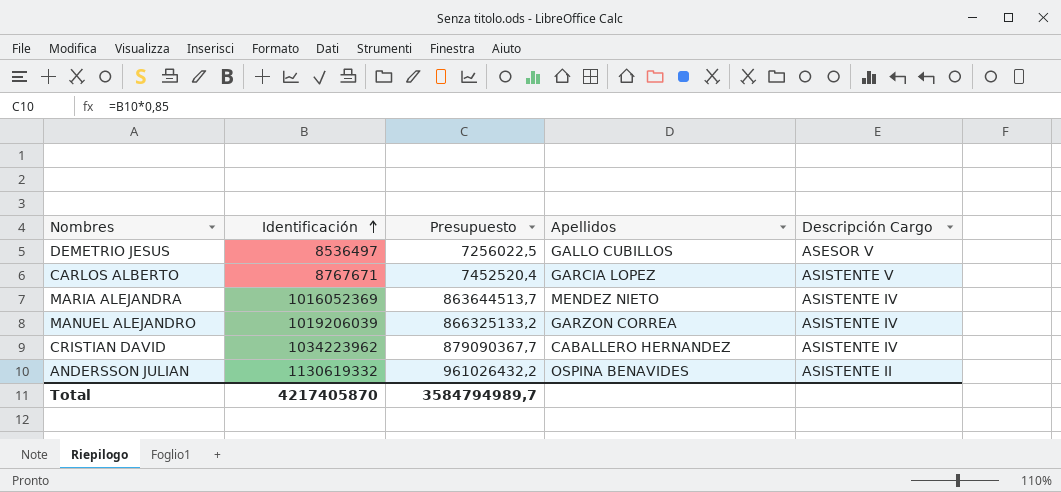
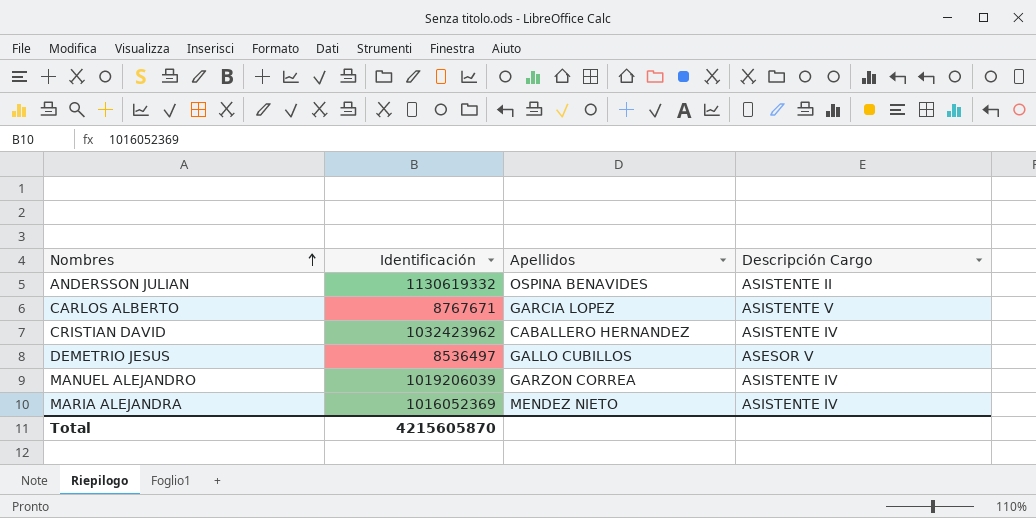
row order: Identificación ascending -> Nombres ascending
column Presupuesto | formula: [Identificación] * 0,85 -> none
CRISTIAN DAVID | Identificación: 1034223962 -> 1032423962
Total | Identificación: 4217405870 -> 4215605870

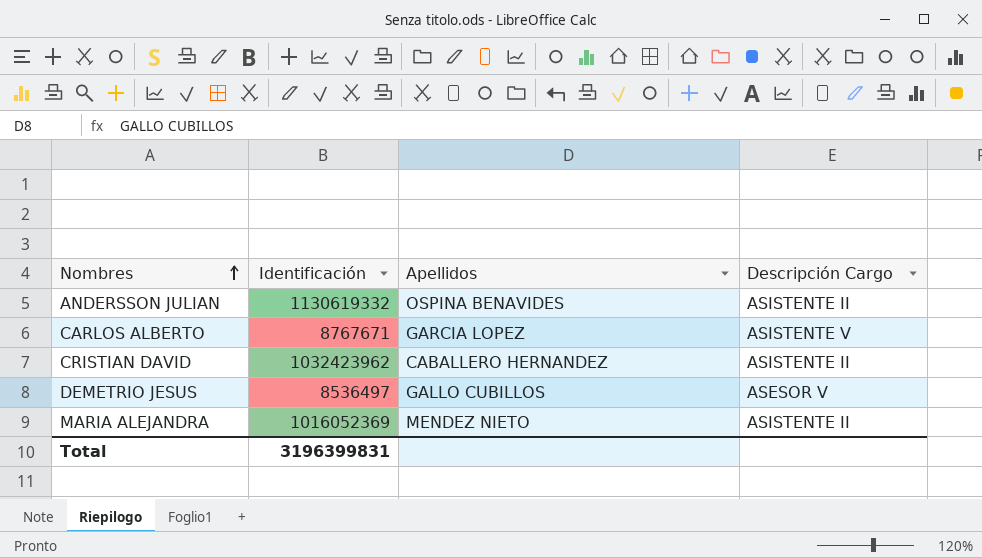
row MANUEL ALEJANDRO: 1019206039 | GARZON CORREA | ASISTENTE IV -> none
CRISTIAN DAVID | Descripción Cargo: ASISTENTE IV -> ASISTENTE II
MARIA ALEJANDRA | Descripción Cargo: ASISTENTE IV -> ASISTENTE II
Total | Identificación: 4215605870 -> 3196399831

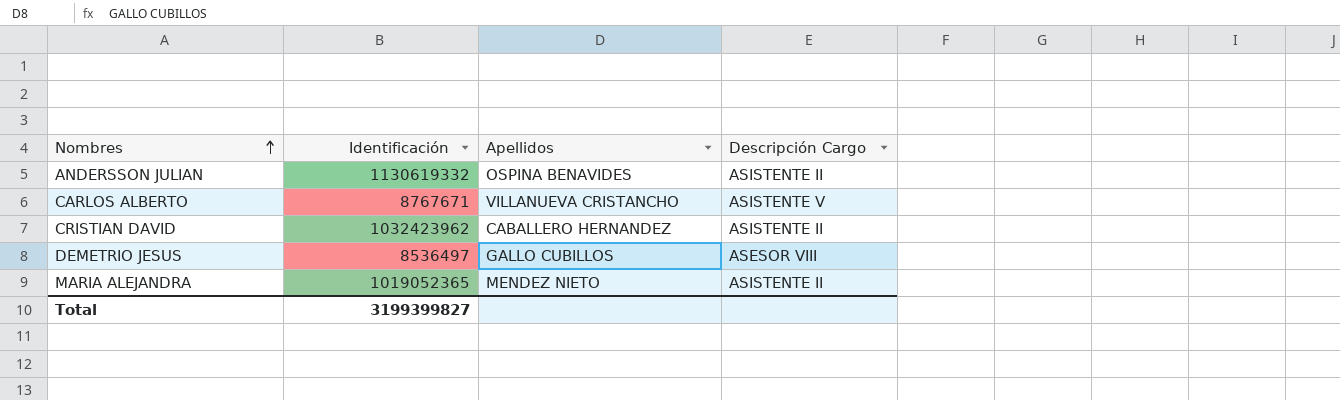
CARLOS ALBERTO | Apellidos: GARCIA LOPEZ -> VILLANUEVA CRISTANCHO
DEMETRIO JESUS | Descripción Cargo: ASESOR V -> ASESOR VIII
MARIA ALEJANDRA | Identificación: 1016052369 -> 1019052365
Total | Identificación: 3196399831 -> 3199399827

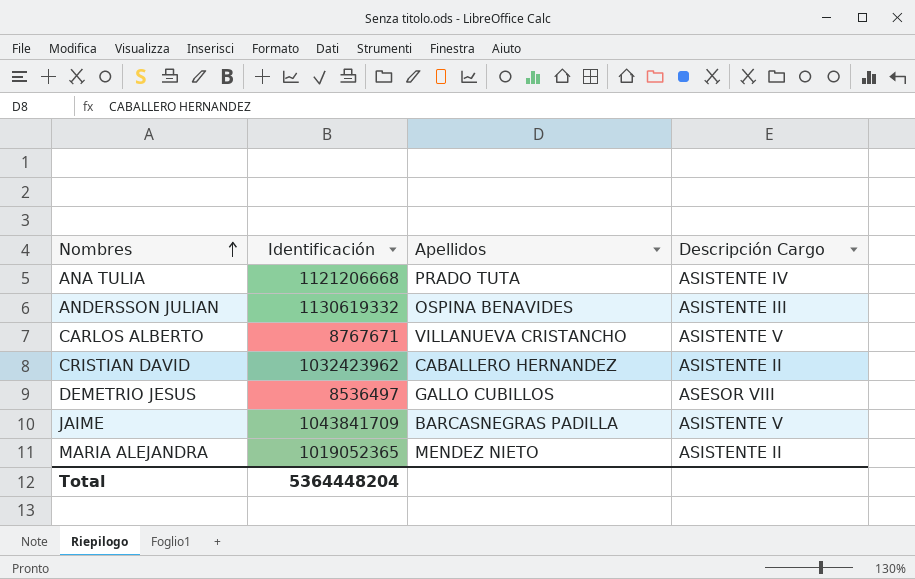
row ANA TULIA: none -> 1121206668 | PRADO TUTA | ASISTENTE IV
ANDERSSON JULIAN | Descripción Cargo: ASISTENTE II -> ASISTENTE III
row JAIME: none -> 1043841709 | BARCASNEGRAS PADILLA | ASISTENTE V
Total | Identificación: 3199399827 -> 5364448204

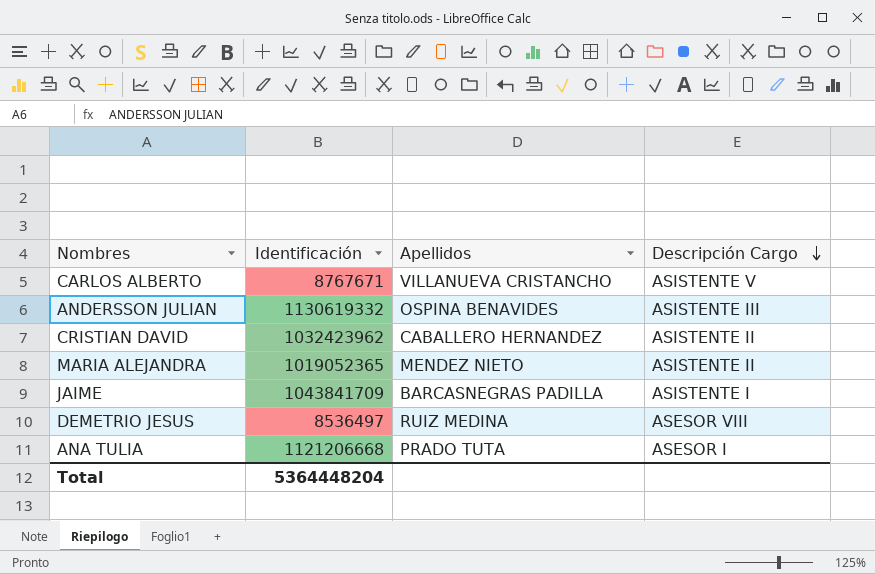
row order: Nombres ascending -> Descripción Cargo descending
JAIME | Descripción Cargo: ASISTENTE V -> ASISTENTE I
DEMETRIO JESUS | Apellidos: GALLO CUBILLOS -> RUIZ MEDINA
ANA TULIA | Descripción Cargo: ASISTENTE IV -> ASESOR I

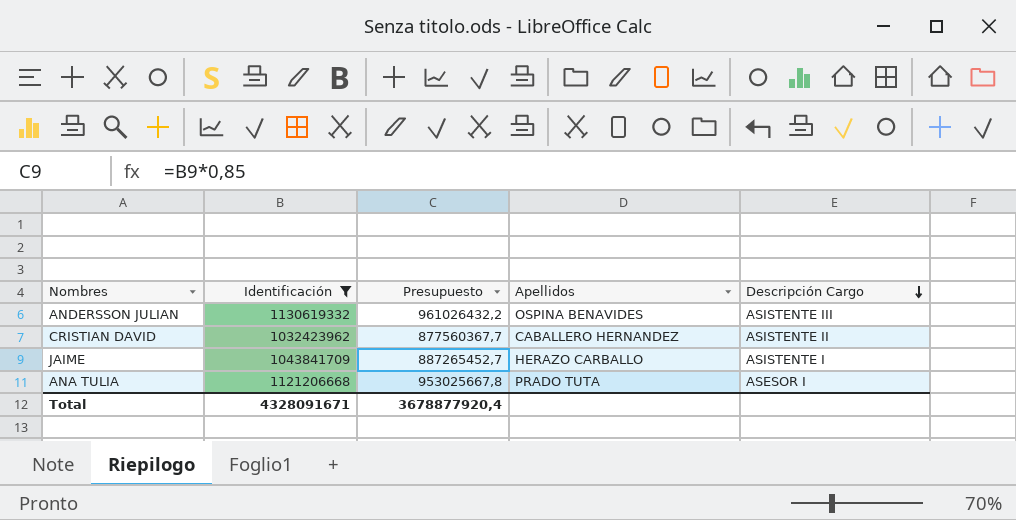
filter: none -> Identificación >= 1032423962
column Presupuesto | formula: none -> [Identificación] * 0,85
JAIME | Apellidos: BARCASNEGRAS PADILLA -> HERAZO CARBALLO
Total | Identificación: 5364448204 -> 4328091671

